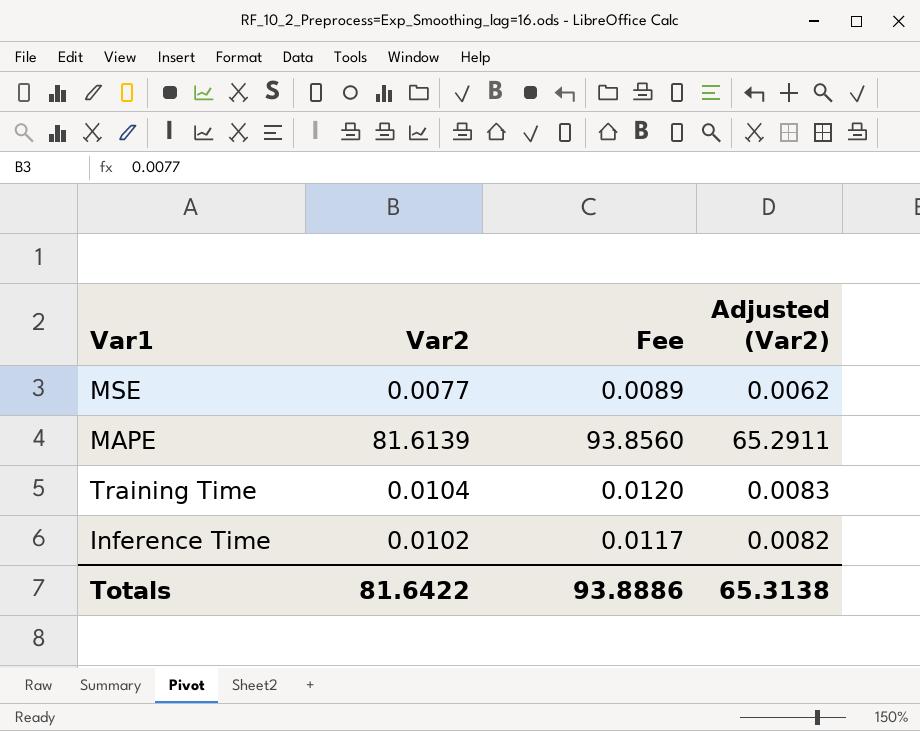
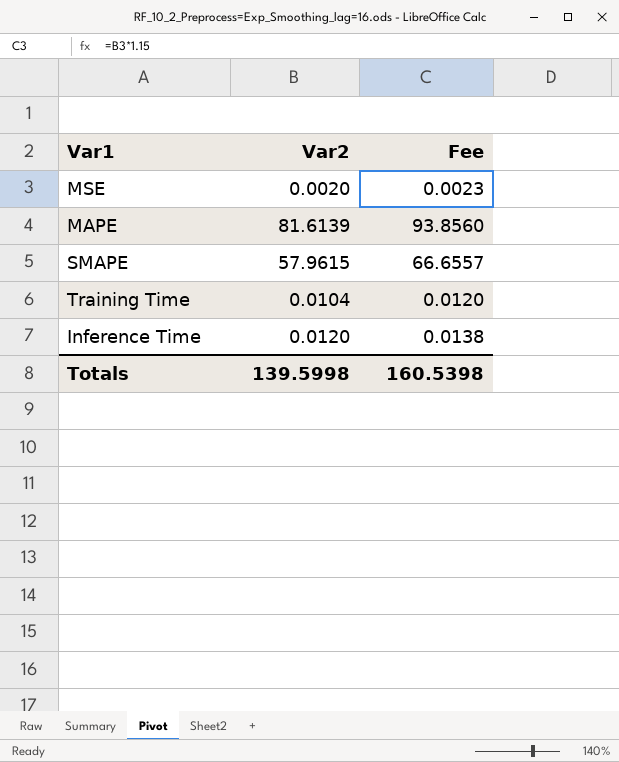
column Adjusted (Var2) | formula: [Var2] * 0.8 -> none
MSE | Var2: 0.0077 -> 0.0020
MSE | Fee: 0.0089 -> 0.0023
row SMAPE: none -> 57.9615 | 66.6557
Inference Time | Var2: 0.0102 -> 0.0120
Inference Time | Fee: 0.0117 -> 0.0138
Totals | Var2: 81.6422 -> 139.5998
Totals | Fee: 93.8886 -> 160.5398

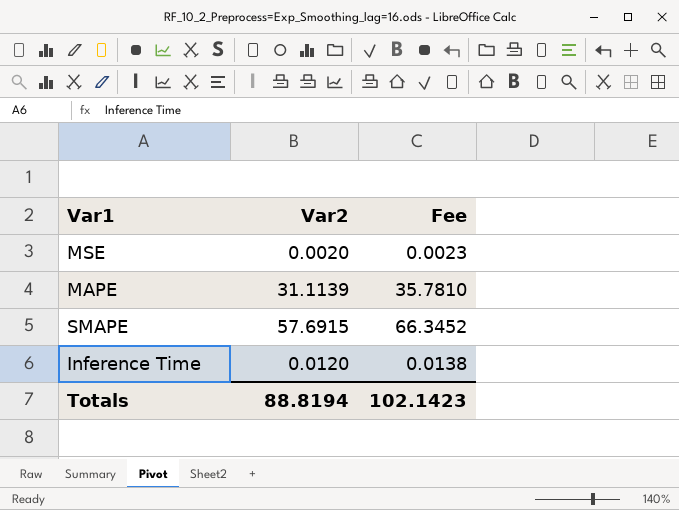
row Training Time: 0.0104 | 0.0120 -> none
MAPE | Var2: 81.6139 -> 31.1139
MAPE | Fee: 93.8560 -> 35.7810
SMAPE | Var2: 57.9615 -> 57.6915
SMAPE | Fee: 66.6557 -> 66.3452
Totals | Var2: 139.5998 -> 88.8194
Totals | Fee: 160.5398 -> 102.1423

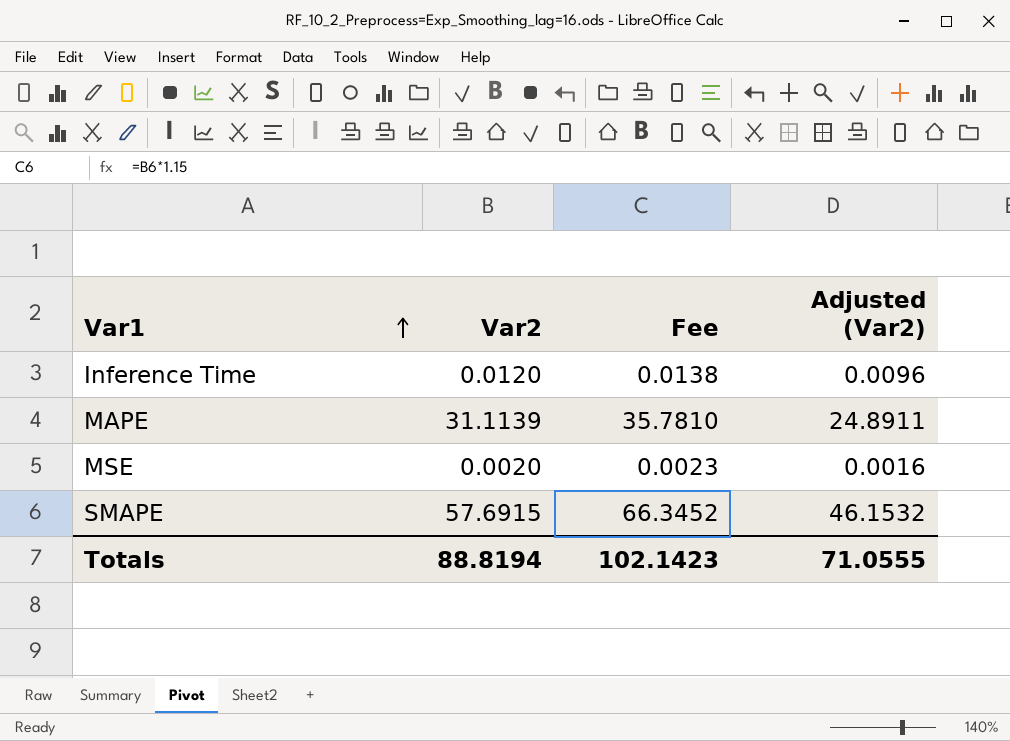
row order: none -> Var1 ascending
column Adjusted (Var2) | formula: none -> [Var2] * 0.8

